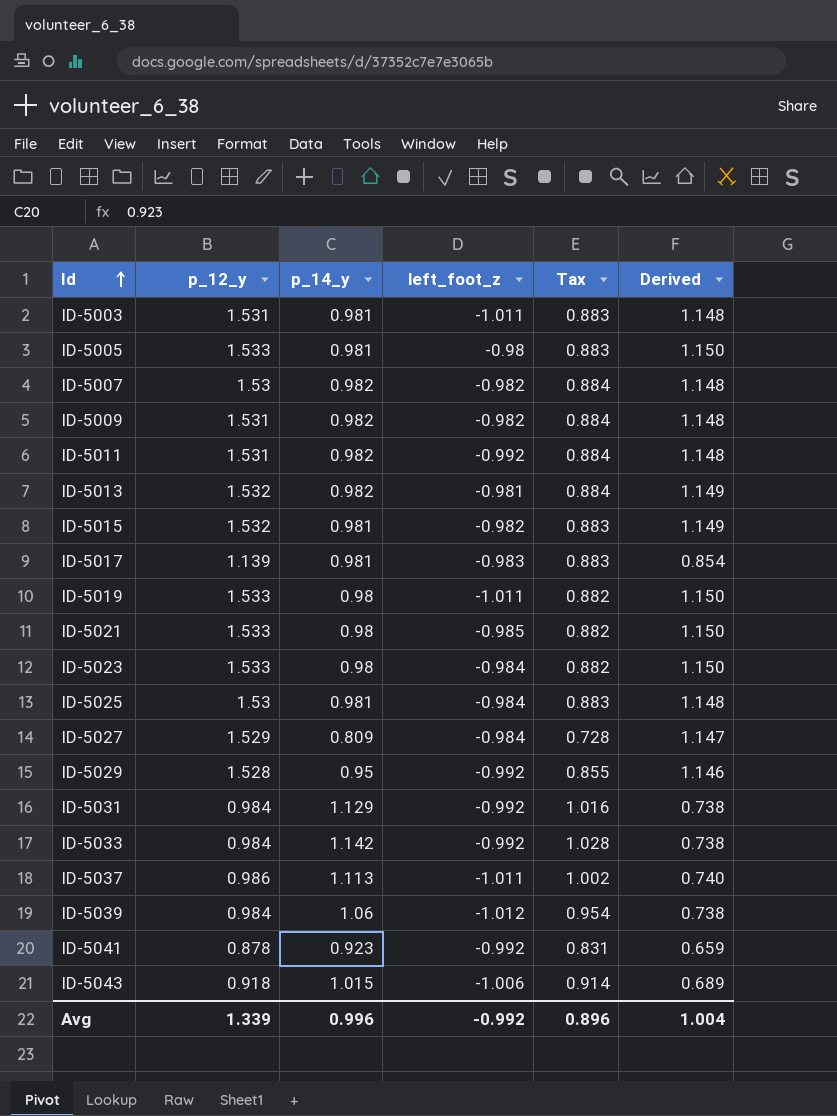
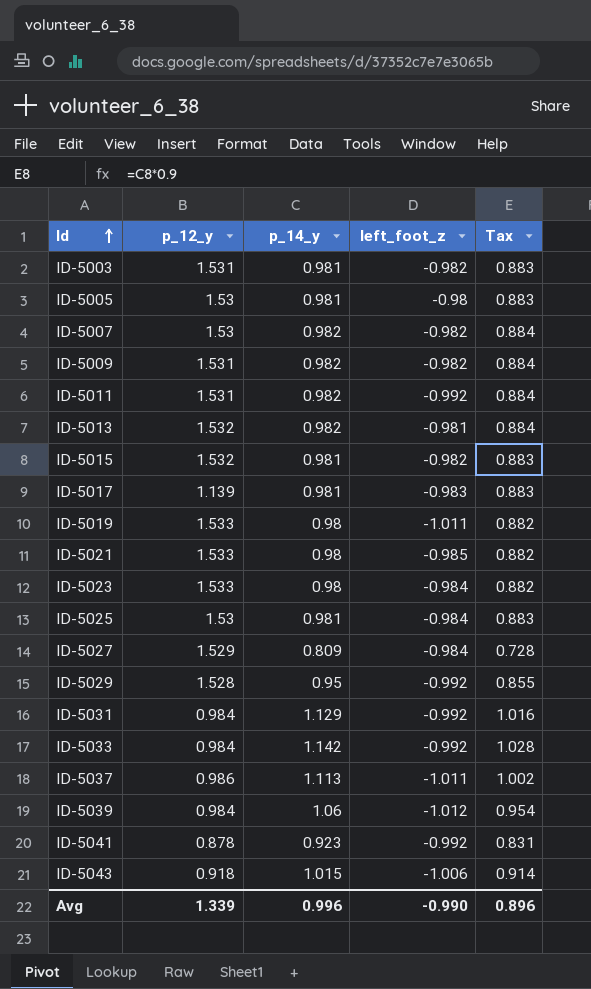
column Derived | formula: [p_12_y] * 0.75 -> none
ID-5003 | left_foot_z: -1.011 -> -0.982
ID-5005 | p_12_y: 1.533 -> 1.53
Avg | left_foot_z: -0.992 -> -0.990

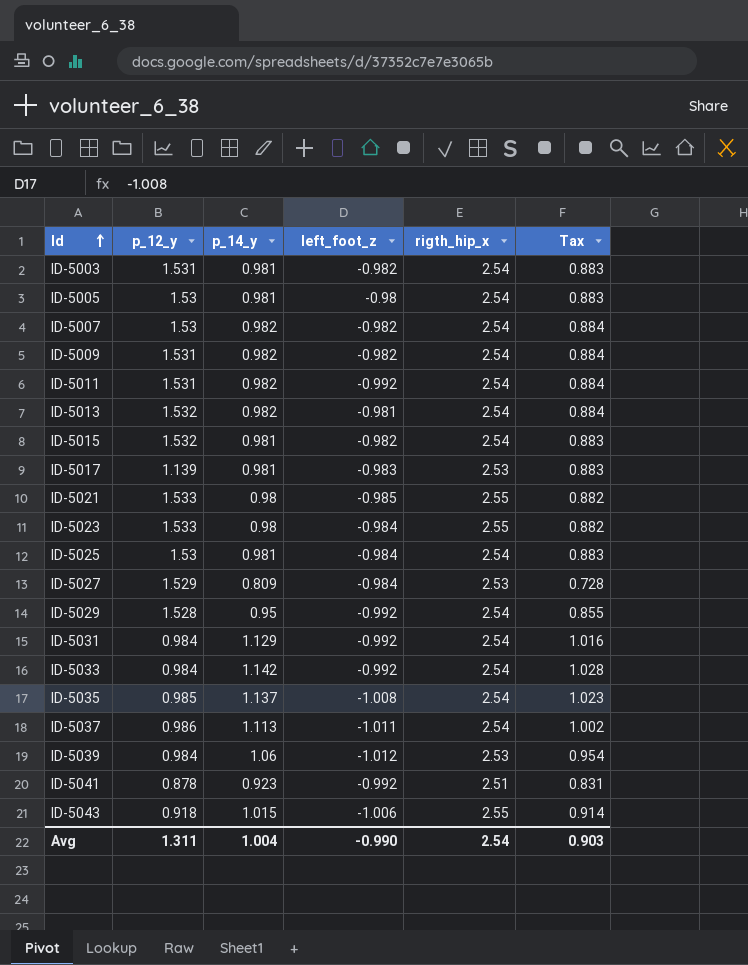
column rigth_hip_x | position: none -> 5
row ID-5019: 1.533 | 0.98 | -1.011 | 0.882 -> none
row ID-5035: none -> 0.985 | 1.137 | -1.008 | 2.54 | 1.023
Avg | p_12_y: 1.339 -> 1.311
Avg | p_14_y: 0.996 -> 1.004
Avg | Tax: 0.896 -> 0.903

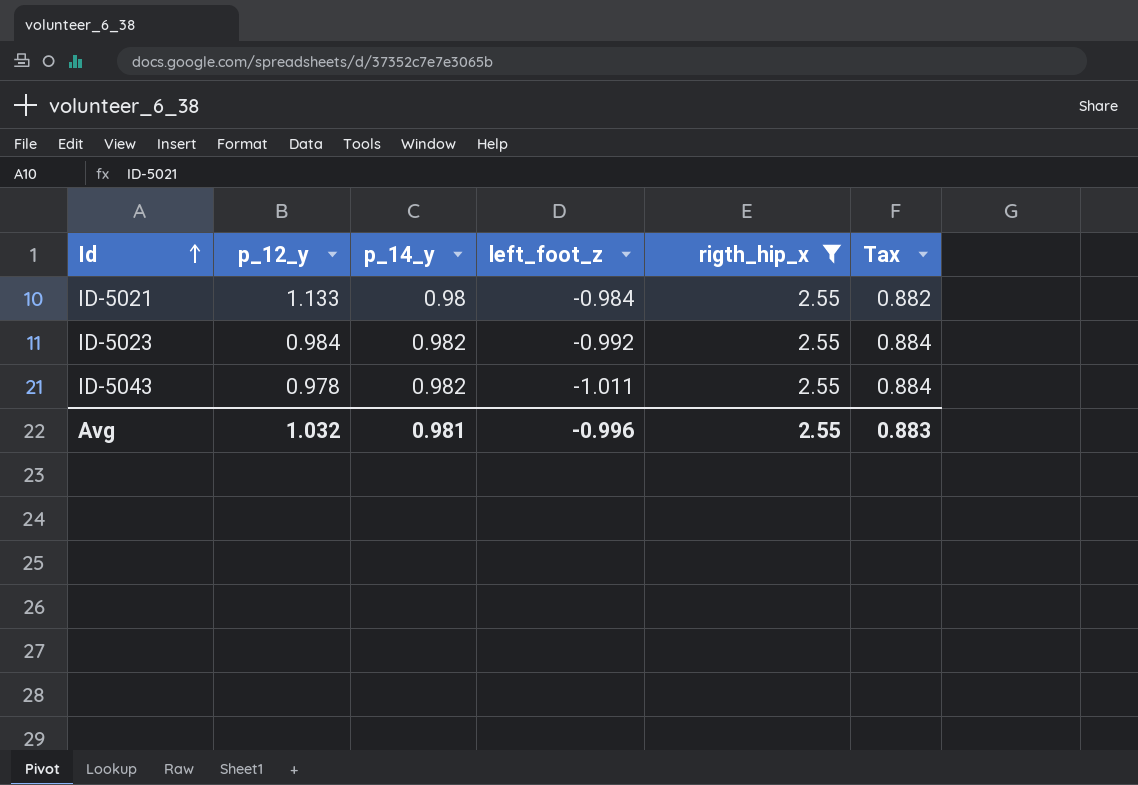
filter: none -> rigth_hip_x = 2.55
ID-5021 | p_12_y: 1.533 -> 1.133
ID-5021 | left_foot_z: -0.985 -> -0.984
ID-5023 | p_12_y: 1.533 -> 0.984
ID-5023 | p_14_y: 0.98 -> 0.982
ID-5023 | left_foot_z: -0.984 -> -0.992
ID-5023 | Tax: 0.882 -> 0.884
ID-5043 | p_12_y: 0.918 -> 0.978
ID-5043 | p_14_y: 1.015 -> 0.982
ID-5043 | left_foot_z: -1.006 -> -1.011
ID-5043 | Tax: 0.914 -> 0.884
Avg | p_12_y: 1.311 -> 1.032
Avg | p_14_y: 1.004 -> 0.981
Avg | left_foot_z: -0.990 -> -0.996
Avg | rigth_hip_x: 2.54 -> 2.55
Avg | Tax: 0.903 -> 0.883

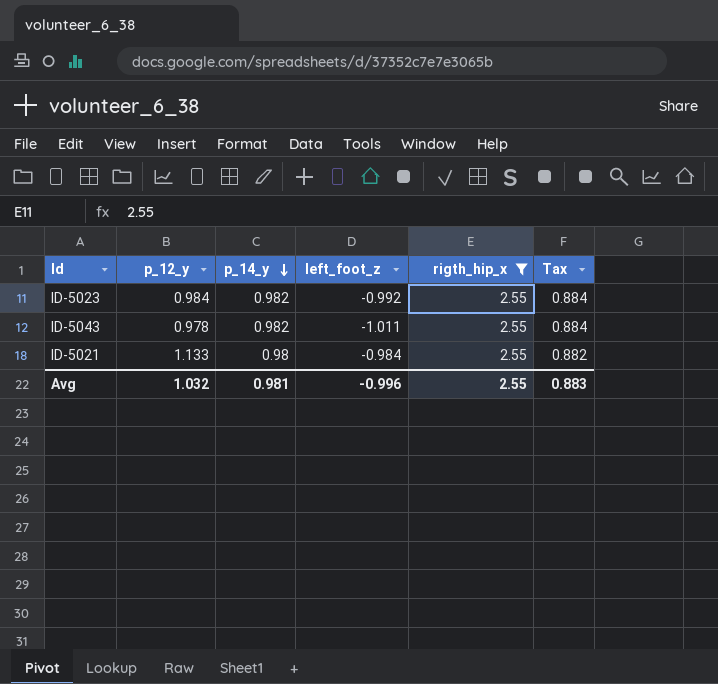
row order: Id ascending -> p_14_y descending

